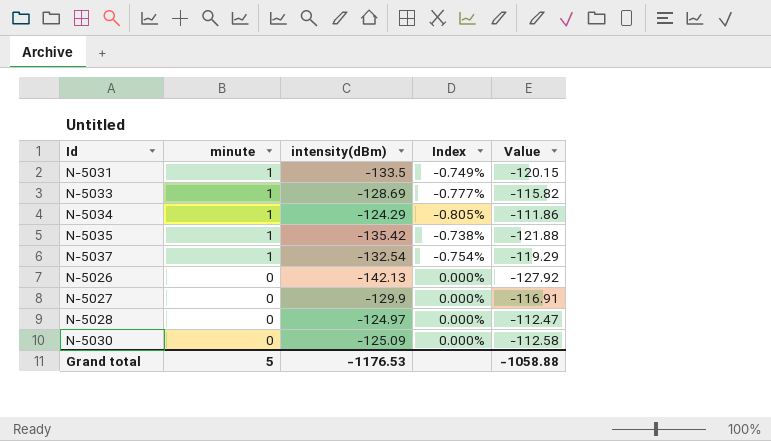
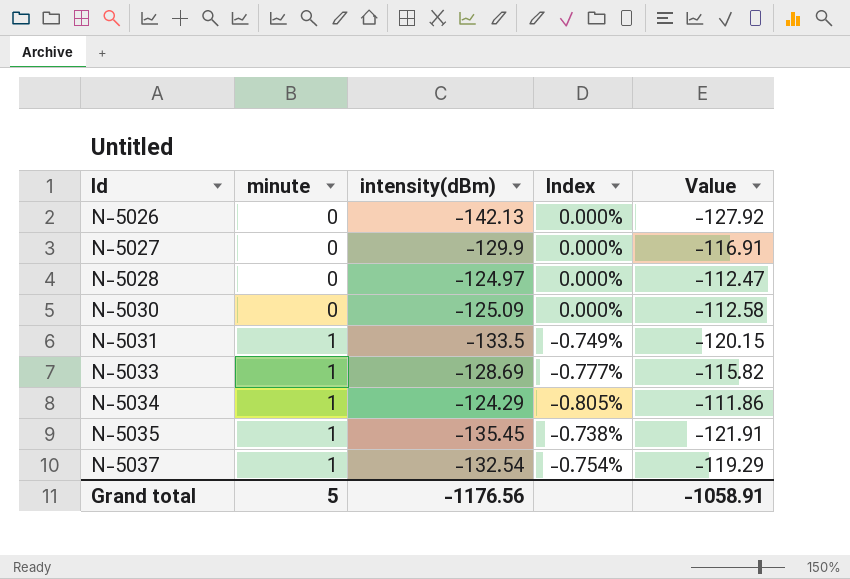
row order: minute descending -> Id ascending
N-5035 | intensity(dBm): -135.42 -> -135.45
N-5035 | Value: -121.88 -> -121.91
Grand total | intensity(dBm): -1176.53 -> -1176.56
Grand total | Value: -1058.88 -> -1058.91

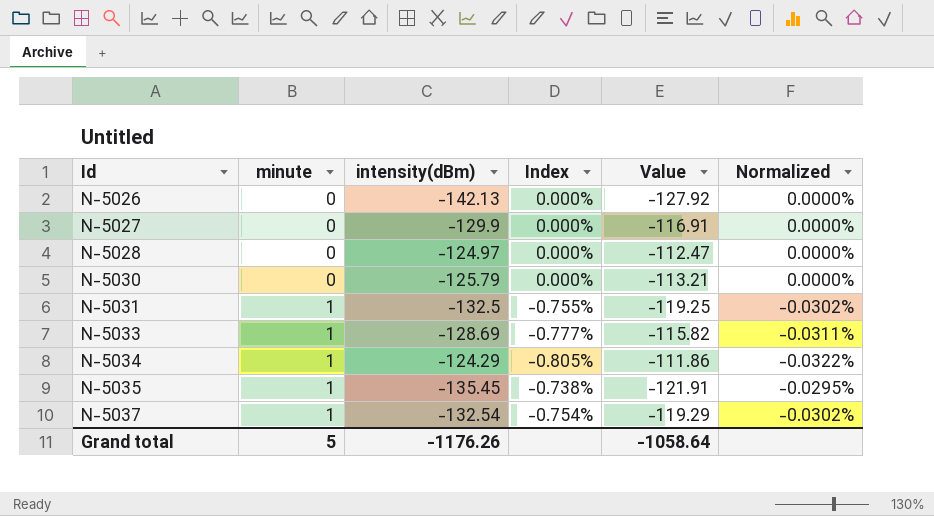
column Normalized | formula: none -> [Index] * 0.04
N-5030 | intensity(dBm): -125.09 -> -125.79
N-5030 | Value: -112.58 -> -113.21
N-5031 | intensity(dBm): -133.5 -> -132.5
N-5031 | Index: -0.749% -> -0.755%
N-5031 | Value: -120.15 -> -119.25
Grand total | intensity(dBm): -1176.56 -> -1176.26
Grand total | Value: -1058.91 -> -1058.64

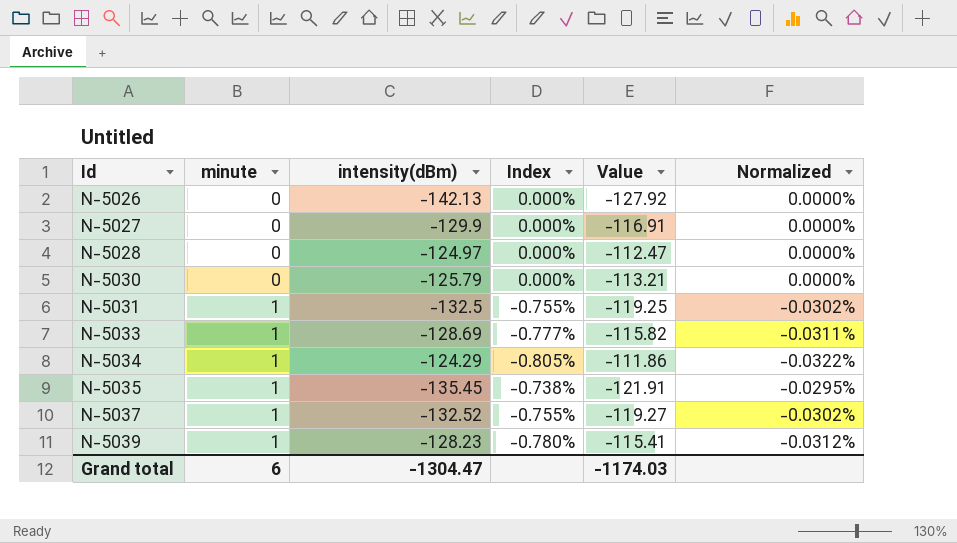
N-5037 | intensity(dBm): -132.54 -> -132.52
N-5037 | Index: -0.754% -> -0.755%
N-5037 | Value: -119.29 -> -119.27
row N-5039: none -> 1 | -128.23 | -0.780% | -115.41 | -0.0312%
Grand total | minute: 5 -> 6
Grand total | intensity(dBm): -1176.26 -> -1304.47
Grand total | Value: -1058.64 -> -1174.03

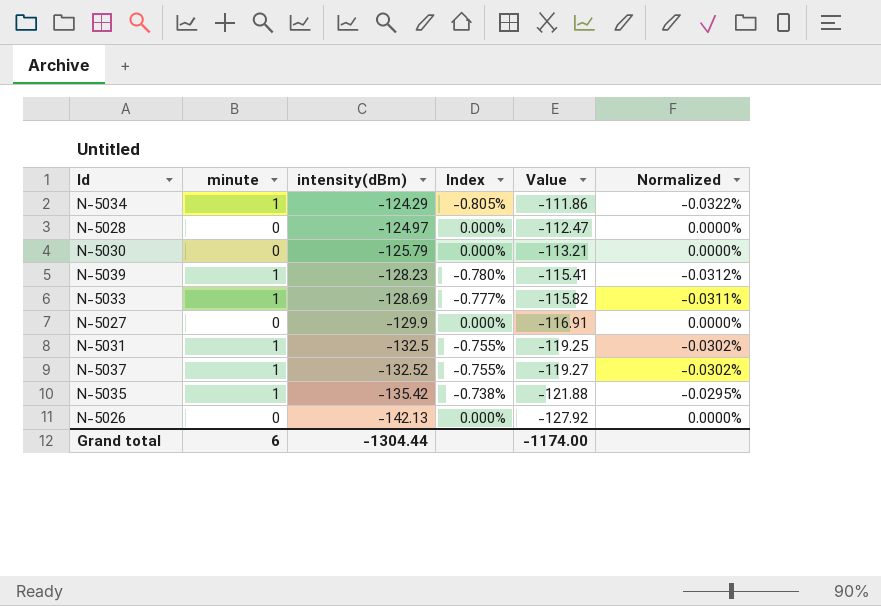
row order: Id ascending -> intensity(dBm) descending
N-5035 | intensity(dBm): -135.45 -> -135.42
N-5035 | Value: -121.91 -> -121.88
Grand total | intensity(dBm): -1304.47 -> -1304.44
Grand total | Value: -1174.03 -> -1174.00

